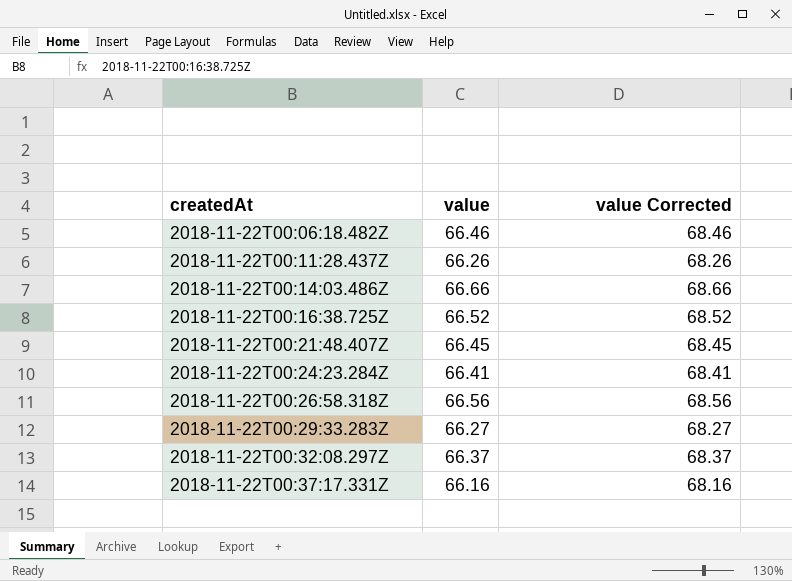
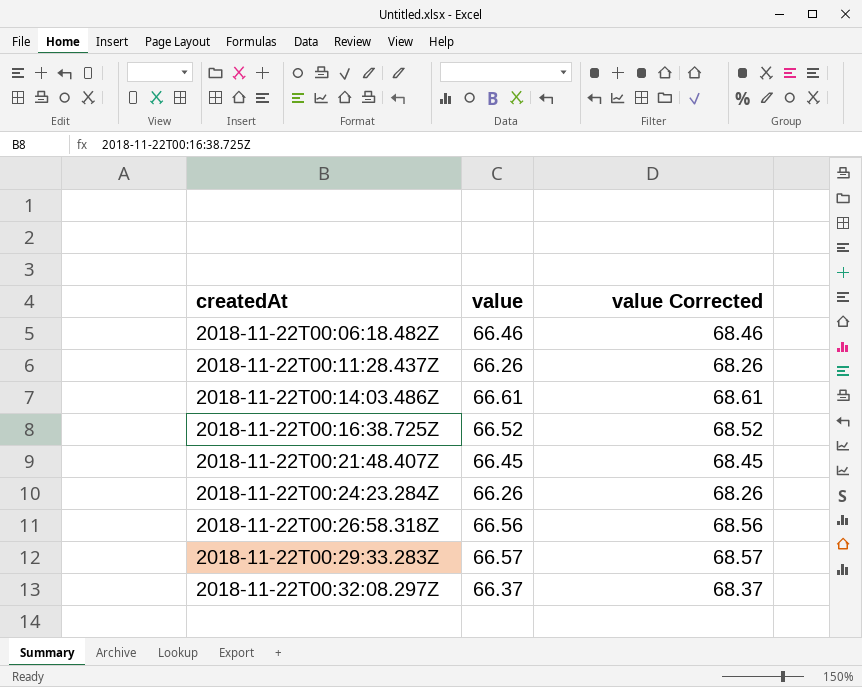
row 2018-11-22T00:37:17.331Z: 66.16 | 68.16 -> none
2018-11-22T00:14:03.486Z | value: 66.66 -> 66.61
2018-11-22T00:14:03.486Z | value Corrected: 68.66 -> 68.61
2018-11-22T00:24:23.284Z | value: 66.41 -> 66.26
2018-11-22T00:24:23.284Z | value Corrected: 68.41 -> 68.26
2018-11-22T00:29:33.283Z | value: 66.27 -> 66.57
2018-11-22T00:29:33.283Z | value Corrected: 68.27 -> 68.57

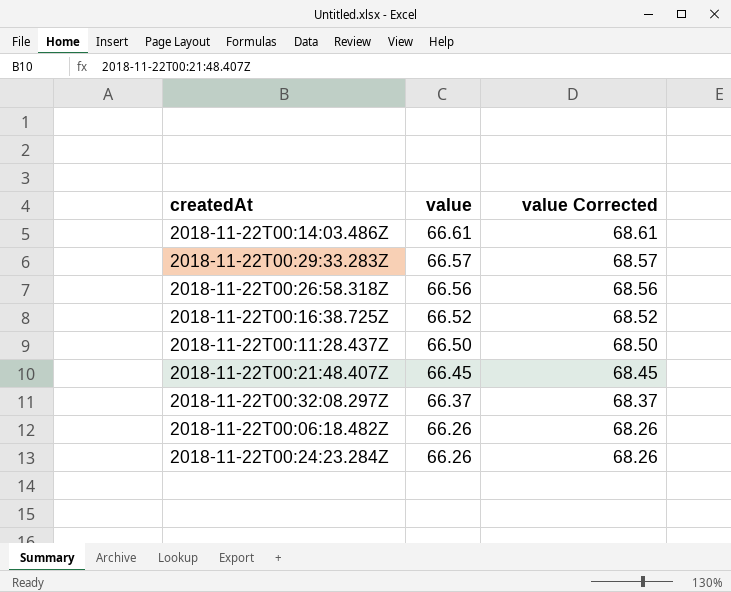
row order: createdAt ascending -> value descending
2018-11-22T00:11:28.437Z | value: 66.26 -> 66.50
2018-11-22T00:11:28.437Z | value Corrected: 68.26 -> 68.50
2018-11-22T00:06:18.482Z | value: 66.46 -> 66.26
2018-11-22T00:06:18.482Z | value Corrected: 68.46 -> 68.26

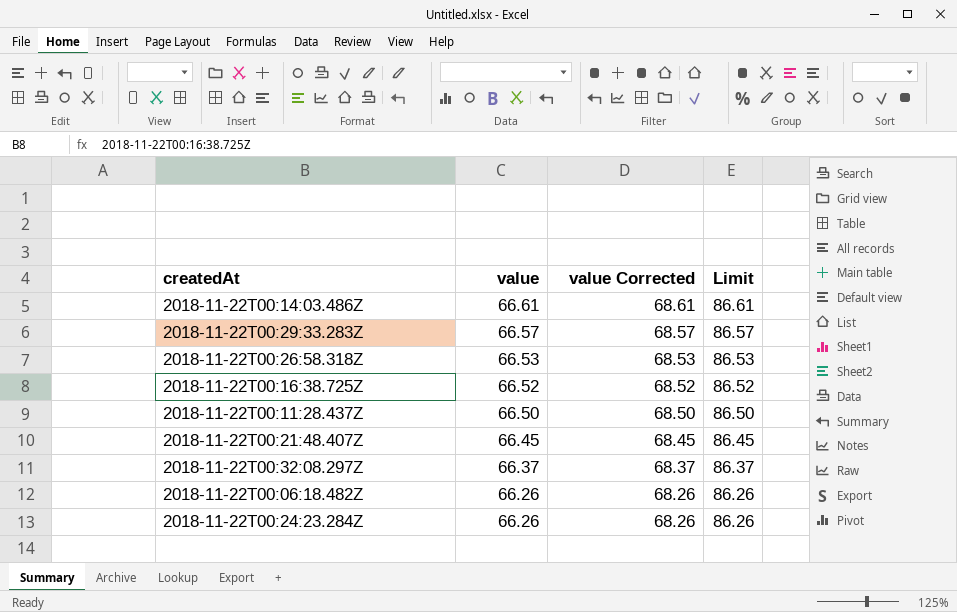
column Limit | formula: none -> [value] + 20
2018-11-22T00:26:58.318Z | value: 66.56 -> 66.53
2018-11-22T00:26:58.318Z | value Corrected: 68.56 -> 68.53

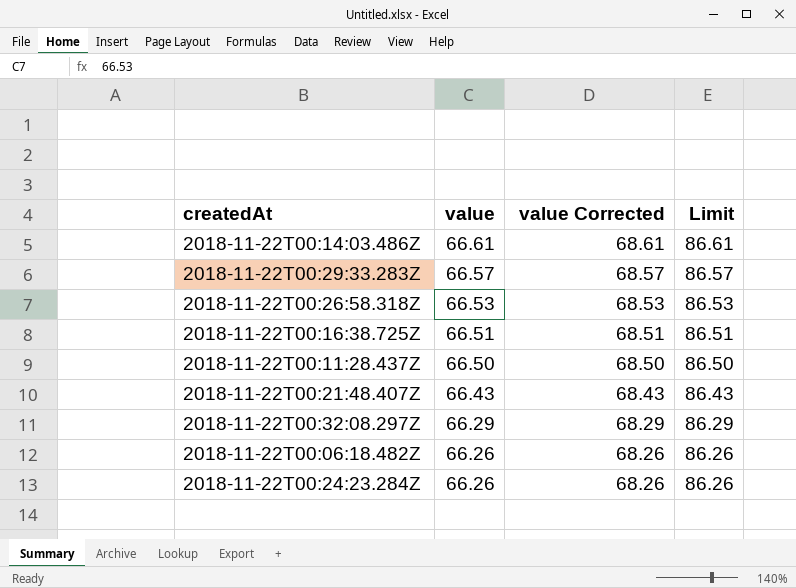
2018-11-22T00:16:38.725Z | value: 66.52 -> 66.51
2018-11-22T00:16:38.725Z | value Corrected: 68.52 -> 68.51
2018-11-22T00:16:38.725Z | Limit: 86.52 -> 86.51
2018-11-22T00:21:48.407Z | value: 66.45 -> 66.43
2018-11-22T00:21:48.407Z | value Corrected: 68.45 -> 68.43
2018-11-22T00:21:48.407Z | Limit: 86.45 -> 86.43
2018-11-22T00:32:08.297Z | value: 66.37 -> 66.29
2018-11-22T00:32:08.297Z | value Corrected: 68.37 -> 68.29
2018-11-22T00:32:08.297Z | Limit: 86.37 -> 86.29

